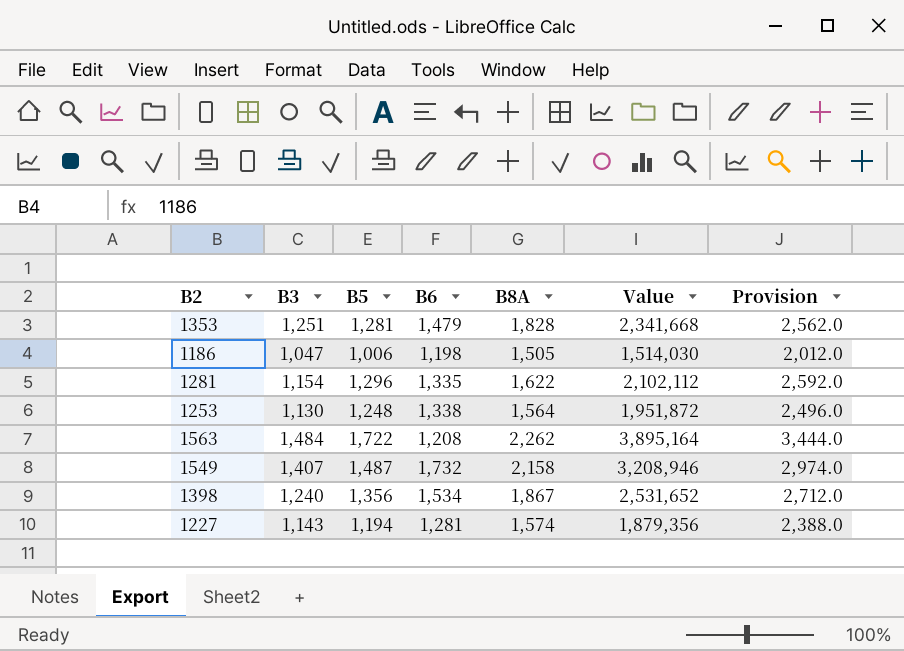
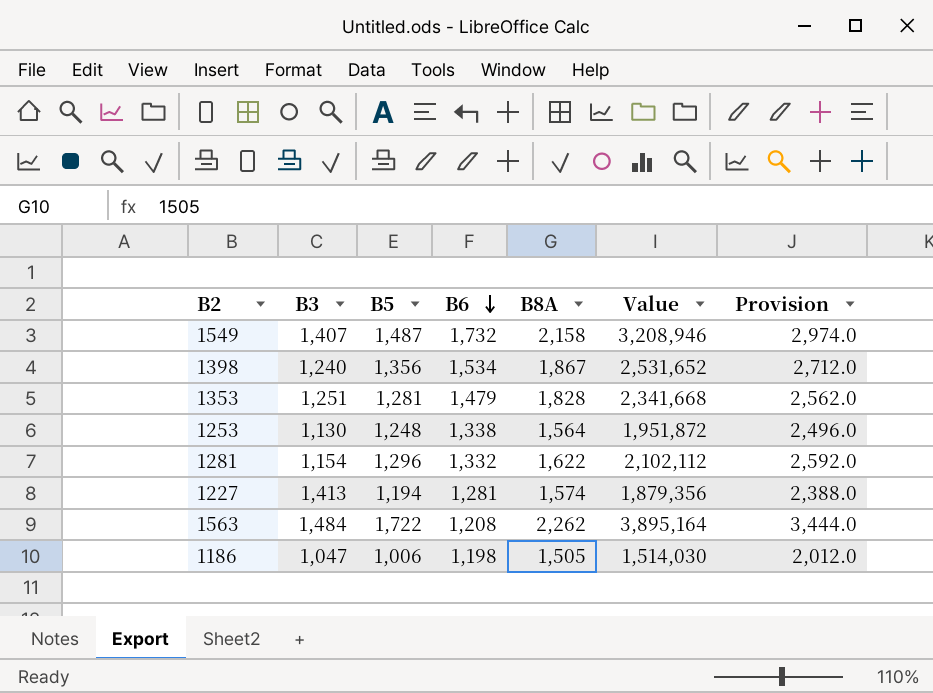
row order: none -> B6 descending
1281 | B6: 1,335 -> 1,332
1227 | B3: 1,143 -> 1,413

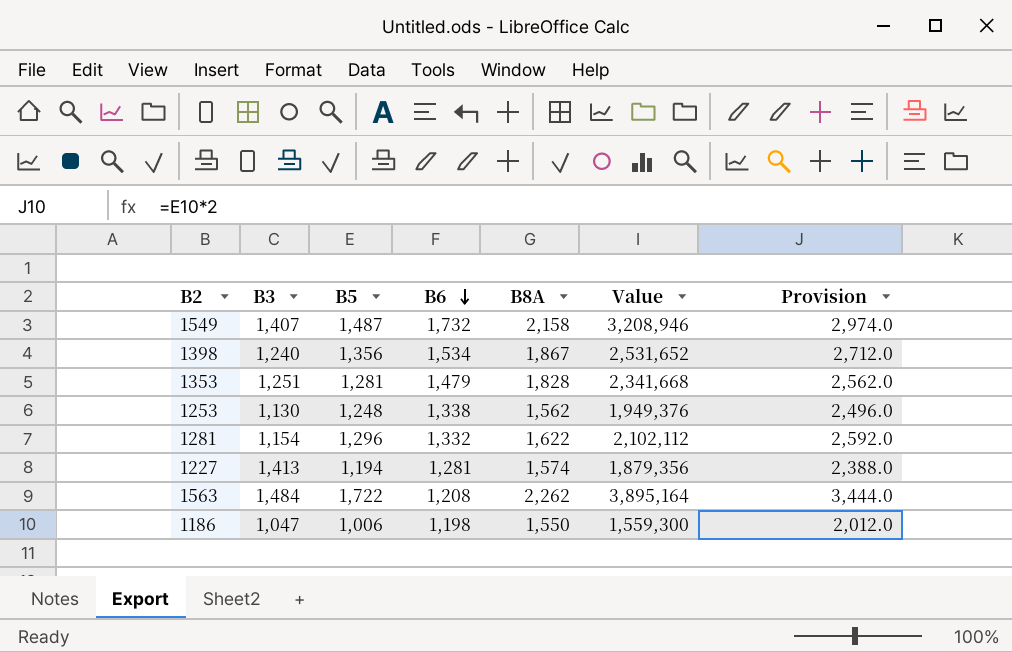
1253 | B8A: 1,564 -> 1,562
1253 | Value: 1,951,872 -> 1,949,376
1186 | B8A: 1,505 -> 1,550
1186 | Value: 1,514,030 -> 1,559,300

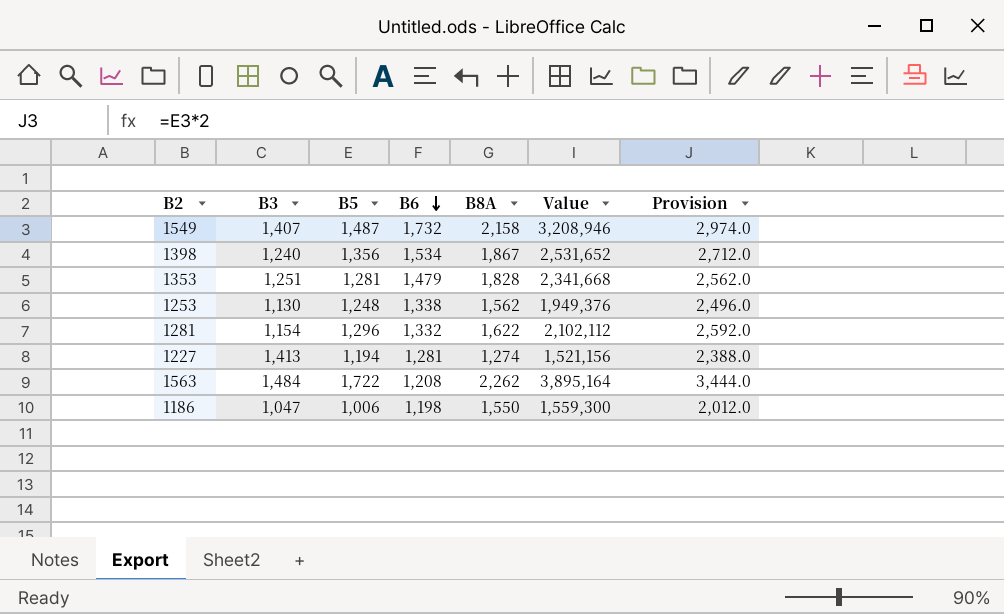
1227 | B8A: 1,574 -> 1,274
1227 | Value: 1,879,356 -> 1,521,156

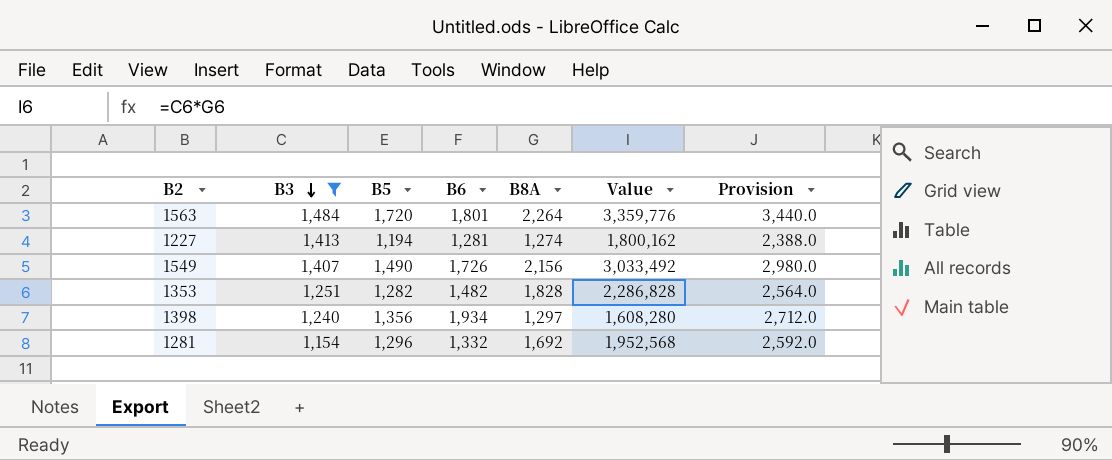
filter: none -> B3 >= 1,154
row order: B6 descending -> B3 descending
column Value | formula: [B5] * [B8A] -> [B3] * [B8A]
1563 | B5: 1,722 -> 1,720
1563 | B6: 1,208 -> 1,801
1563 | B8A: 2,262 -> 2,264
1563 | Provision: 3,444.0 -> 3,440.0
1549 | B5: 1,487 -> 1,490
1549 | B6: 1,732 -> 1,726
1549 | B8A: 2,158 -> 2,156
1549 | Provision: 2,974.0 -> 2,980.0
1353 | B5: 1,281 -> 1,282
1353 | B6: 1,479 -> 1,482
1353 | Provision: 2,562.0 -> 2,564.0
1398 | B6: 1,534 -> 1,934
1398 | B8A: 1,867 -> 1,297
1281 | B8A: 1,622 -> 1,692

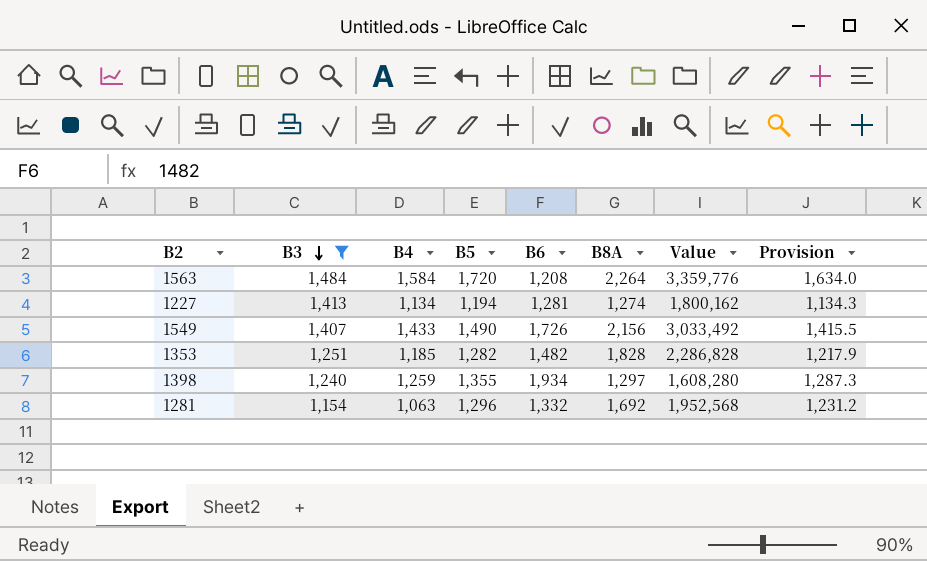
column B4 | position: none -> 3
column Provision | formula: [B5] * 2 -> [B5] * 0.95
1563 | B6: 1,801 -> 1,208
1398 | B5: 1,356 -> 1,355

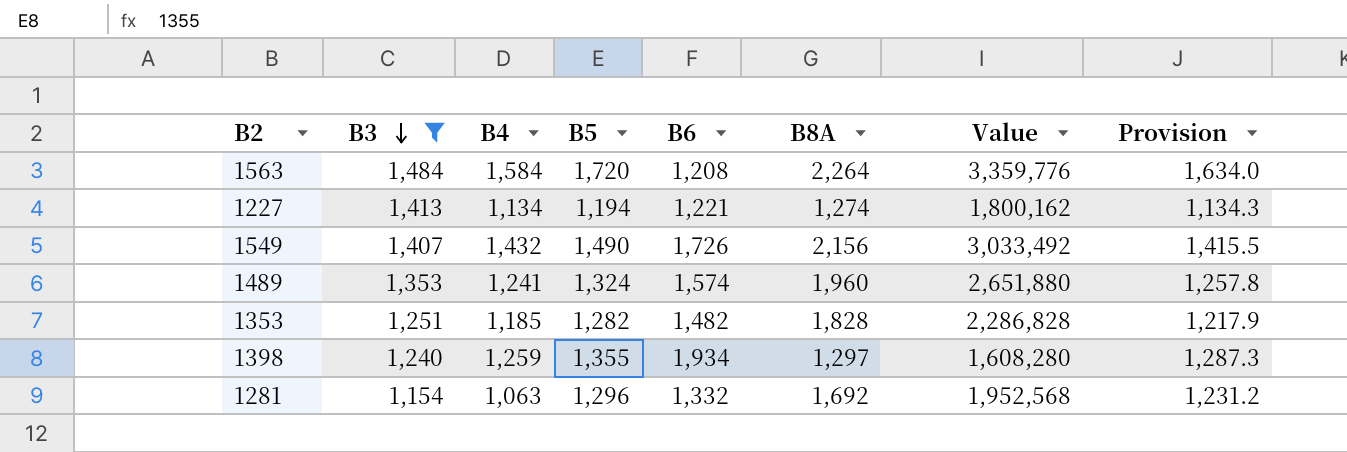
1227 | B6: 1,281 -> 1,221
1549 | B4: 1,433 -> 1,432
row 1489: none -> 1,353 | 1,241 | 1,324 | 1,574 | 1,960 | 2,651,880 | 1,257.8

